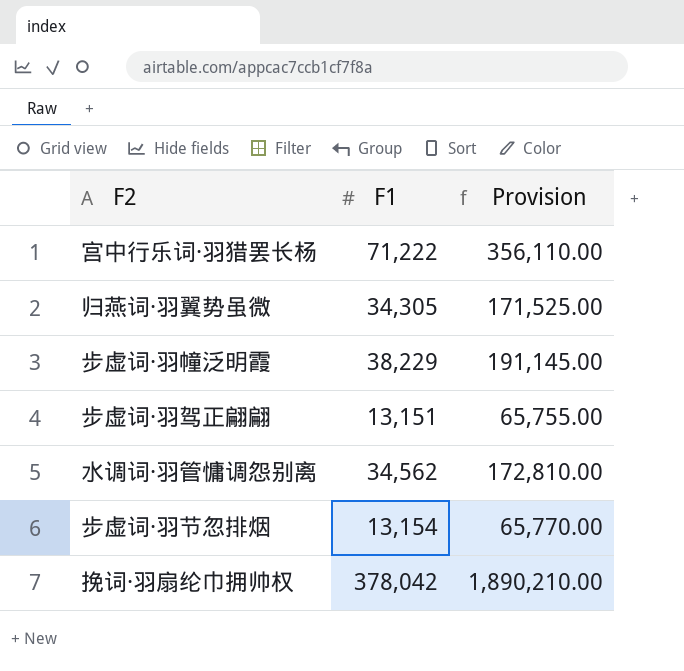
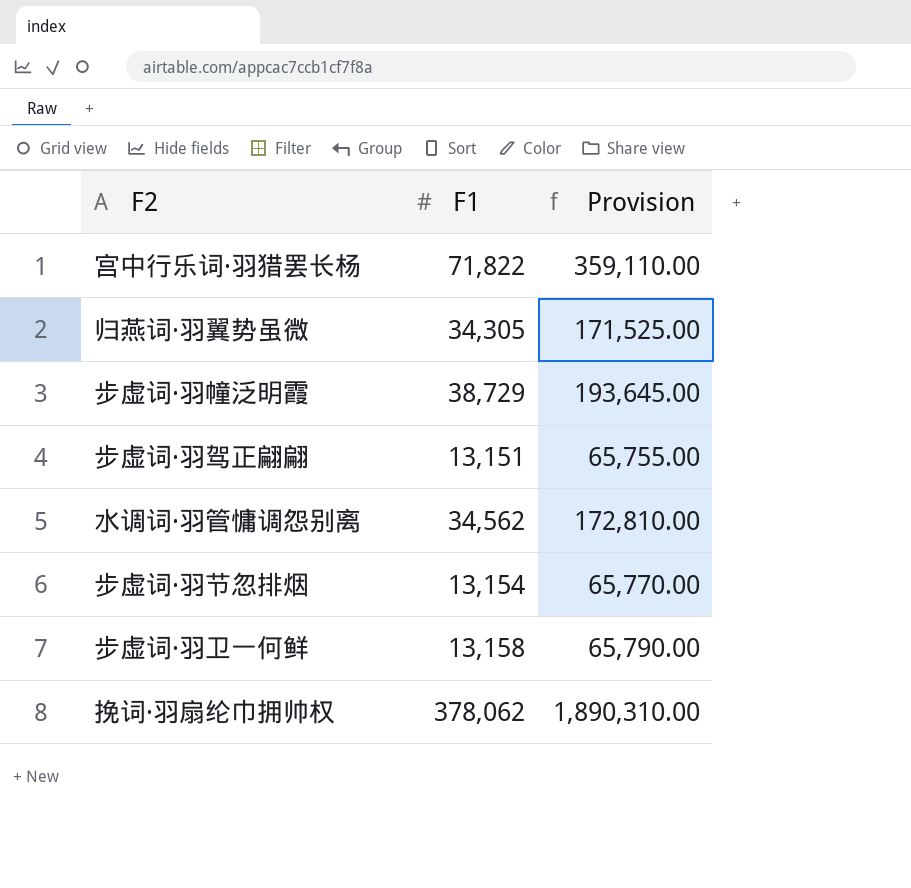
宫中行乐词·羽猎罢长杨 | F1: 71,222 -> 71,822
宫中行乐词·羽猎罢长杨 | Provision: 356,110.00 -> 359,110.00
步虚词·羽幢泛明霞 | F1: 38,229 -> 38,729
步虚词·羽幢泛明霞 | Provision: 191,145.00 -> 193,645.00
row 步虚词·羽卫一何鲜: none -> 13,158 | 65,790.00
挽词·羽扇纶巾拥帅权 | F1: 378,042 -> 378,062
挽词·羽扇纶巾拥帅权 | Provision: 1,890,210.00 -> 1,890,310.00

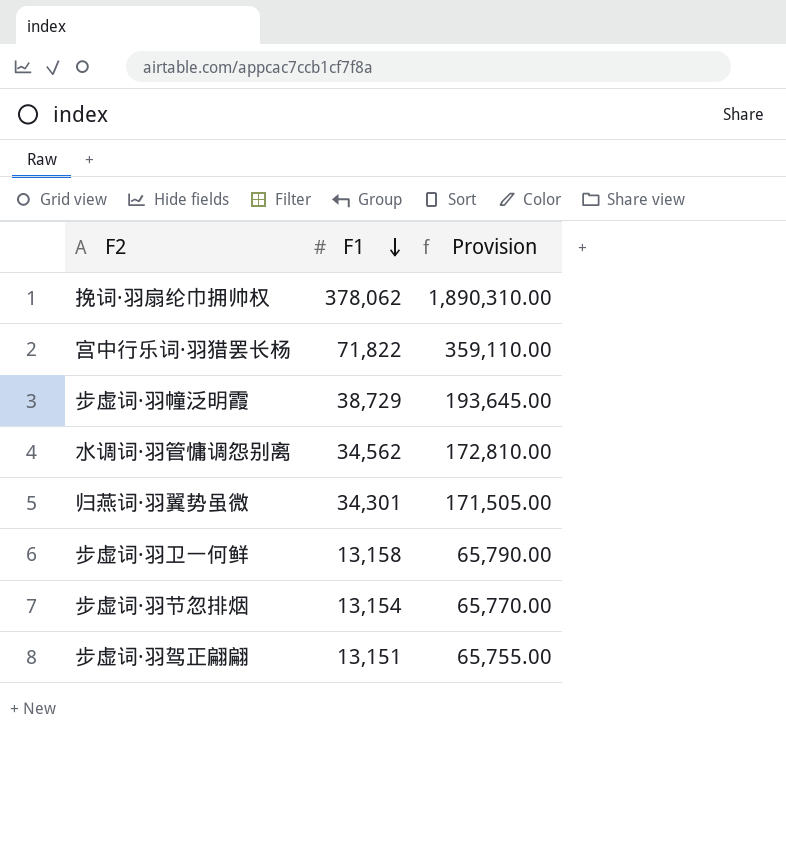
row order: none -> F1 descending
归燕词·羽翼势虽微 | F1: 34,305 -> 34,301
归燕词·羽翼势虽微 | Provision: 171,525.00 -> 171,505.00

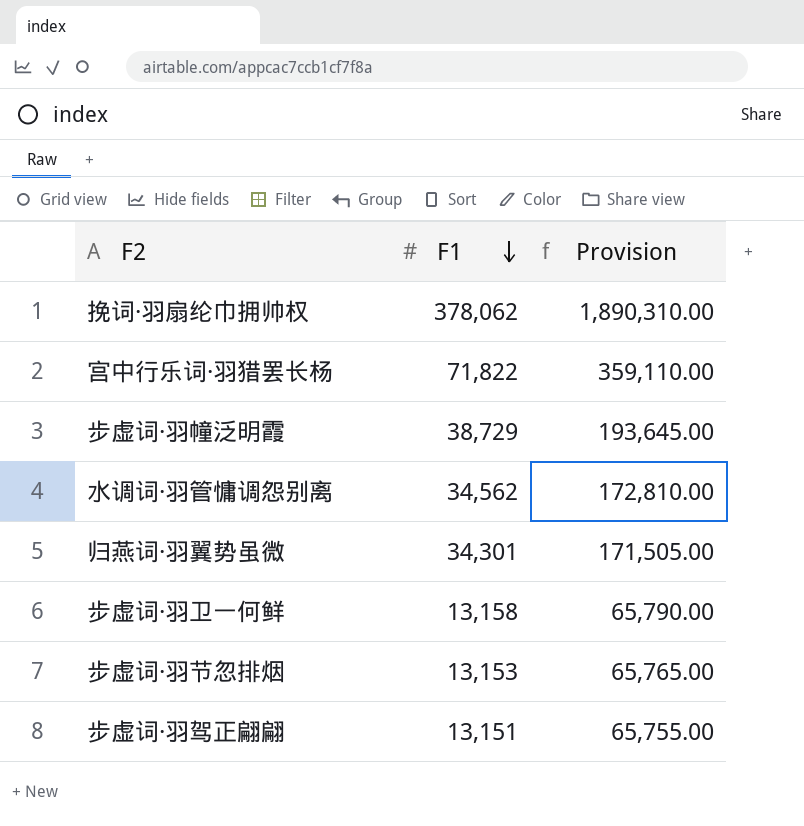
步虚词·羽节忽排烟 | F1: 13,154 -> 13,153
步虚词·羽节忽排烟 | Provision: 65,770.00 -> 65,765.00

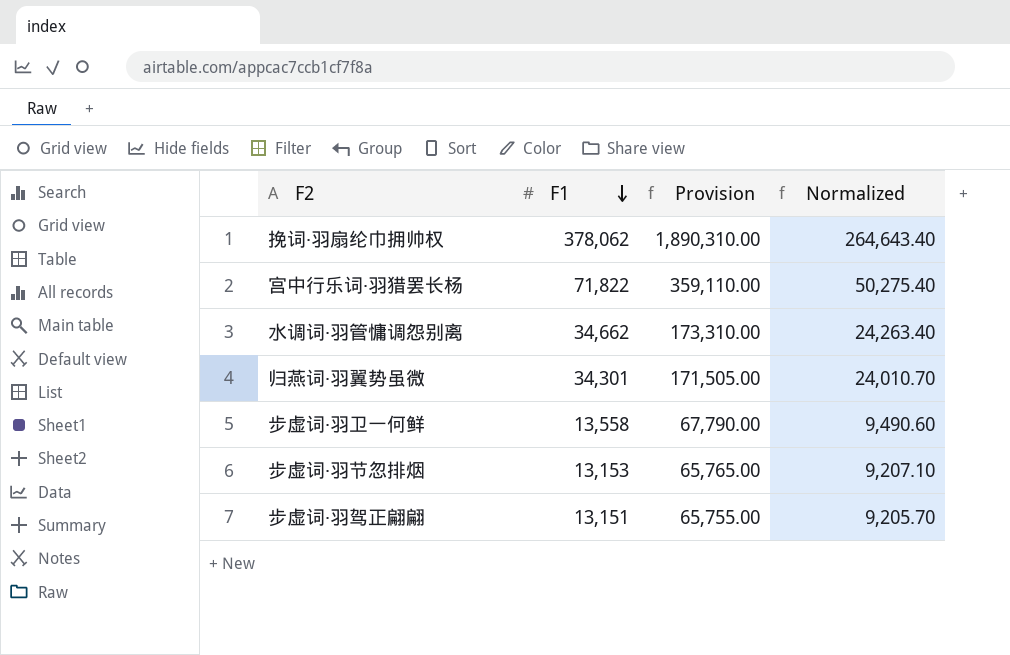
column Normalized | formula: none -> [F1] * 0.7
row 步虚词·羽幢泛明霞: 38,729 | 193,645.00 -> none
水调词·羽管慵调怨别离 | F1: 34,562 -> 34,662
水调词·羽管慵调怨别离 | Provision: 172,810.00 -> 173,310.00
步虚词·羽卫一何鲜 | F1: 13,158 -> 13,558
步虚词·羽卫一何鲜 | Provision: 65,790.00 -> 67,790.00

